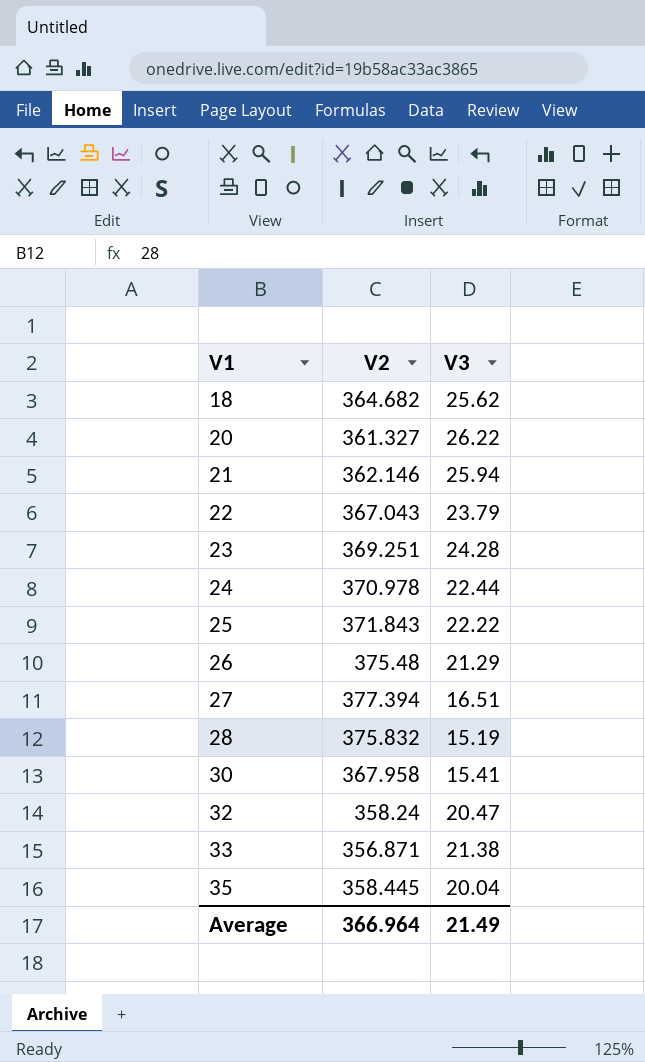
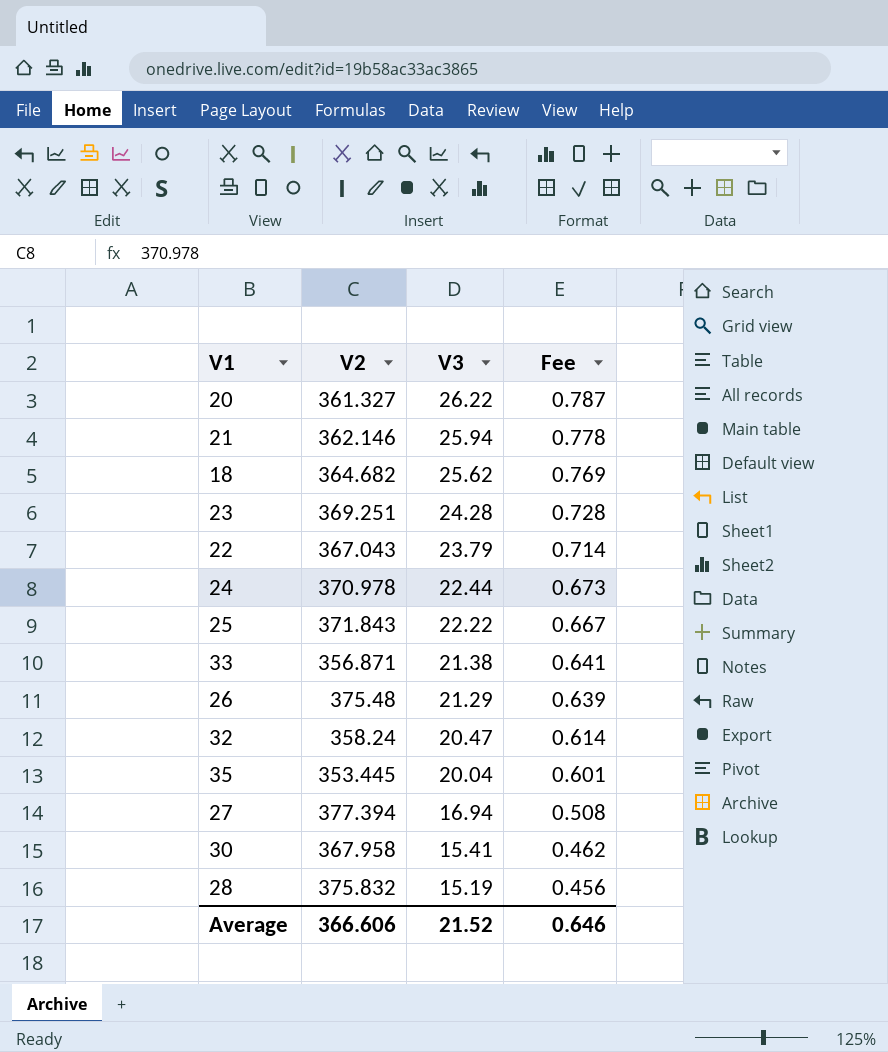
row order: V1 ascending -> V3 descending
column Fee | formula: none -> [V3] * 0.03
35 | V2: 358.445 -> 353.445
27 | V3: 16.51 -> 16.94
Average | V2: 366.964 -> 366.606
Average | V3: 21.49 -> 21.52

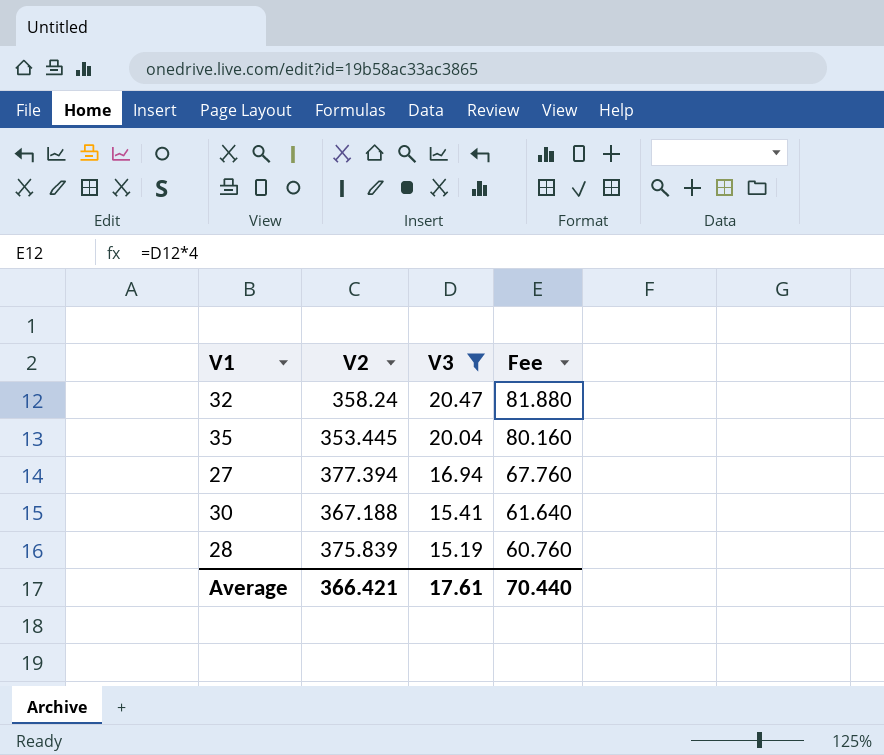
filter: none -> V3 <= 20.47
column Fee | formula: [V3] * 0.03 -> [V3] * 4
30 | V2: 367.958 -> 367.188
28 | V2: 375.832 -> 375.839
Average | V2: 366.606 -> 366.421
Average | V3: 21.52 -> 17.61
Average | Fee: 0.646 -> 70.440

